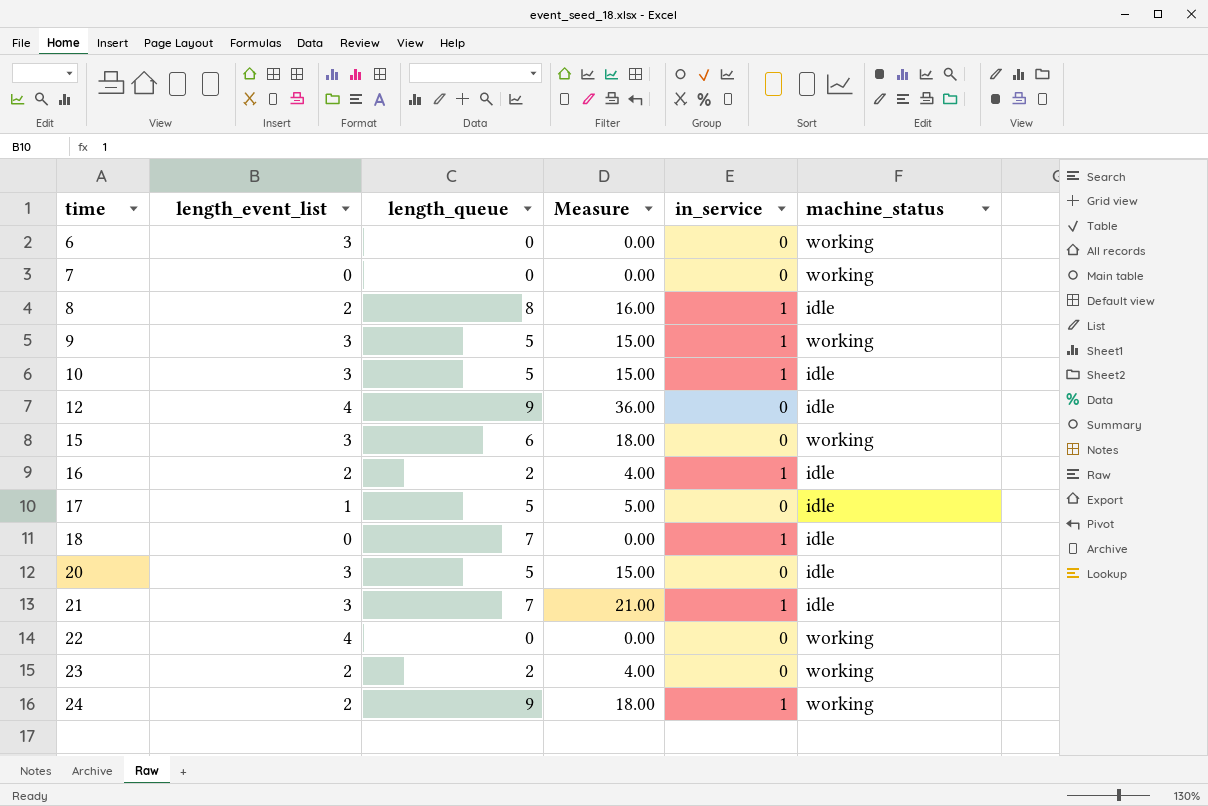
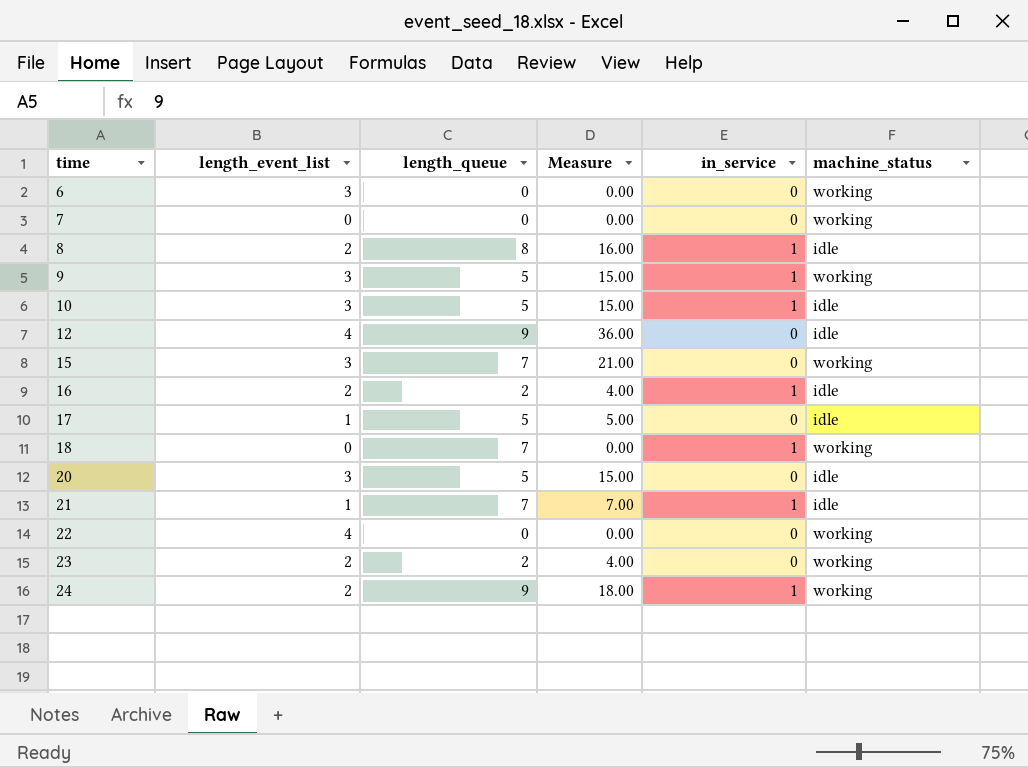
15 | length_queue: 6 -> 7
15 | Measure: 18.00 -> 21.00
18 | machine_status: idle -> working
21 | length_event_list: 3 -> 1
21 | Measure: 21.00 -> 7.00

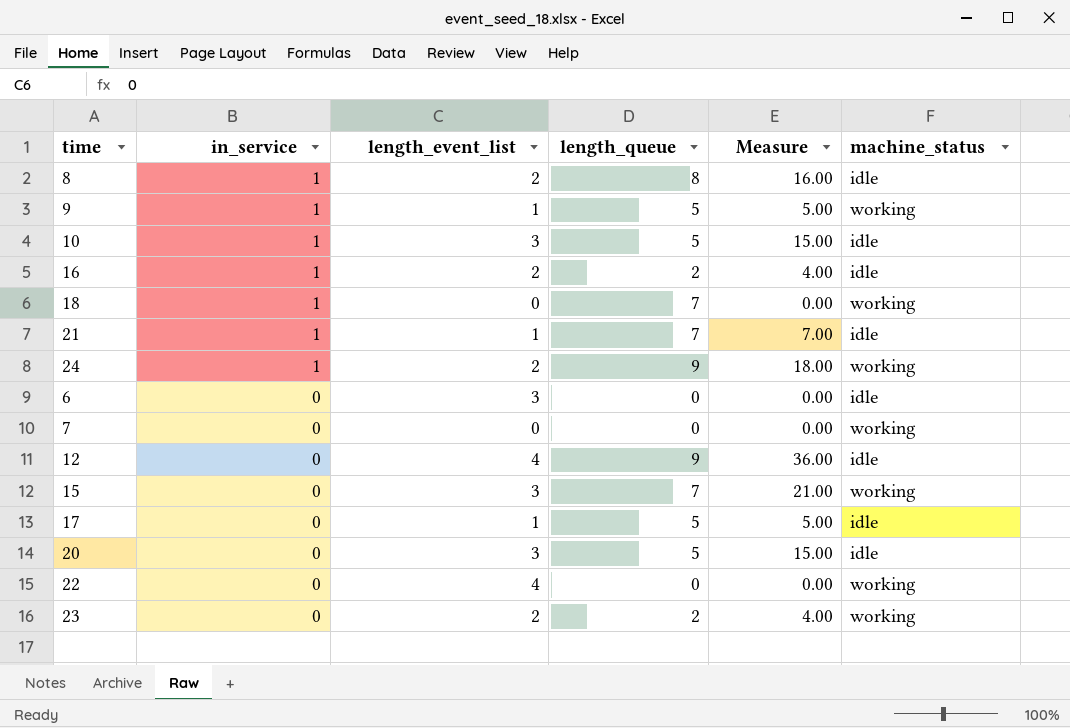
row order: time ascending -> in_service descending
column in_service | position: 5 -> 2
9 | length_event_list: 3 -> 1
9 | Measure: 15.00 -> 5.00
6 | machine_status: working -> idle

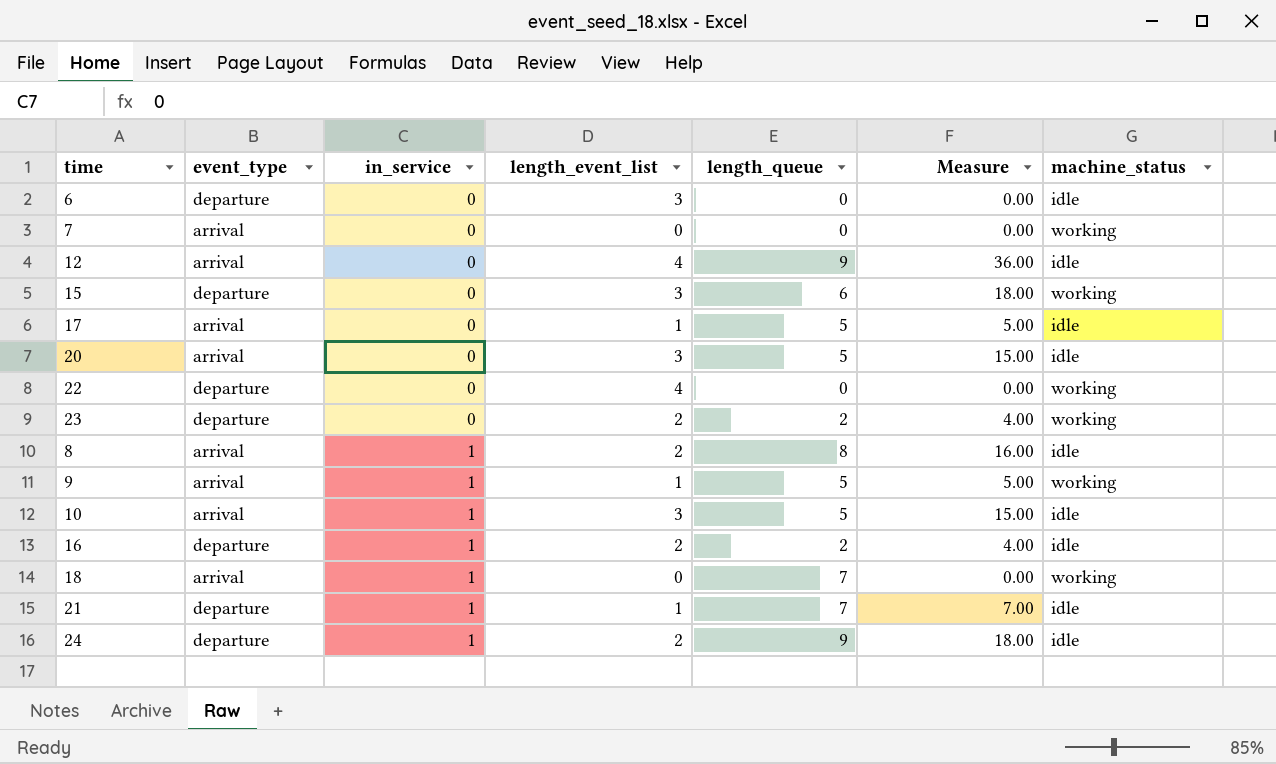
row order: in_service descending -> in_service ascending
column event_type | position: none -> 2
15 | length_queue: 7 -> 6
15 | Measure: 21.00 -> 18.00
24 | machine_status: working -> idle

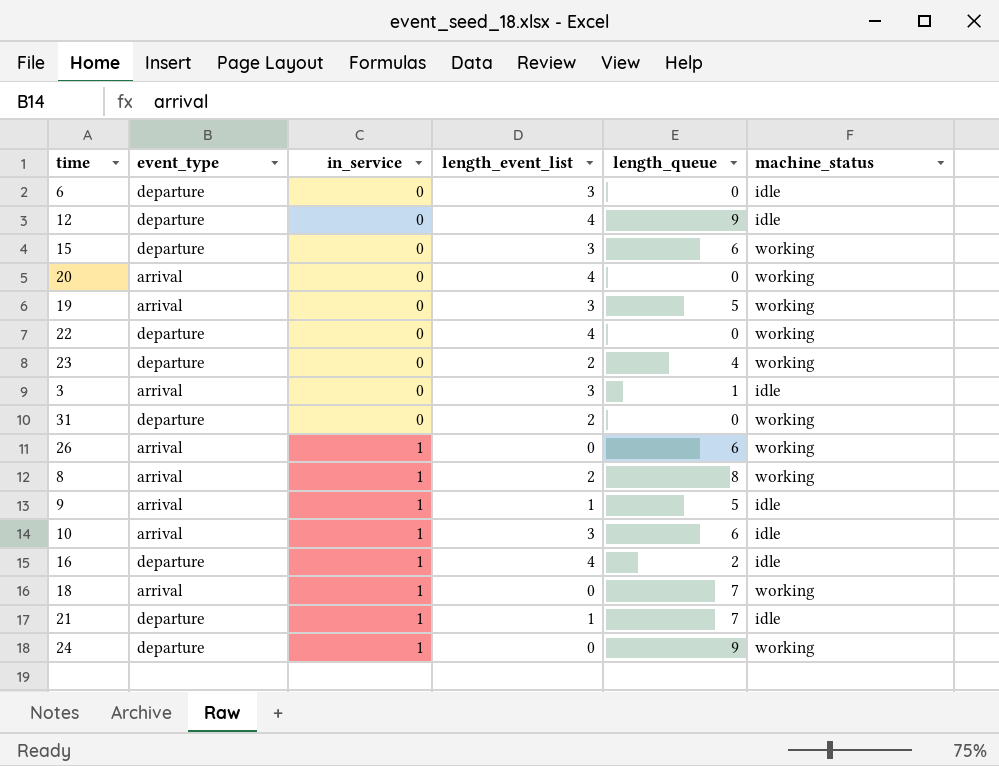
column Measure | formula: [length_event_list] * [length_queue] -> none
row 7: arrival | 0 | 0 | 0 | 0.00 | working -> none
row 17: arrival | 0 | 1 | 5 | 5.00 | idle -> none
12 | event_type: arrival -> departure
20 | length_event_list: 3 -> 4
20 | length_queue: 5 -> 0
20 | machine_status: idle -> working
row 19: none -> arrival | 0 | 3 | 5 | working
23 | length_queue: 2 -> 4
row 3: none -> arrival | 0 | 3 | 1 | idle
row 31: none -> departure | 0 | 2 | 0 | working
row 26: none -> arrival | 1 | 0 | 6 | working
8 | machine_status: idle -> working
9 | machine_status: working -> idle
10 | length_queue: 5 -> 6
16 | length_event_list: 2 -> 4
24 | length_event_list: 2 -> 0
24 | machine_status: idle -> working

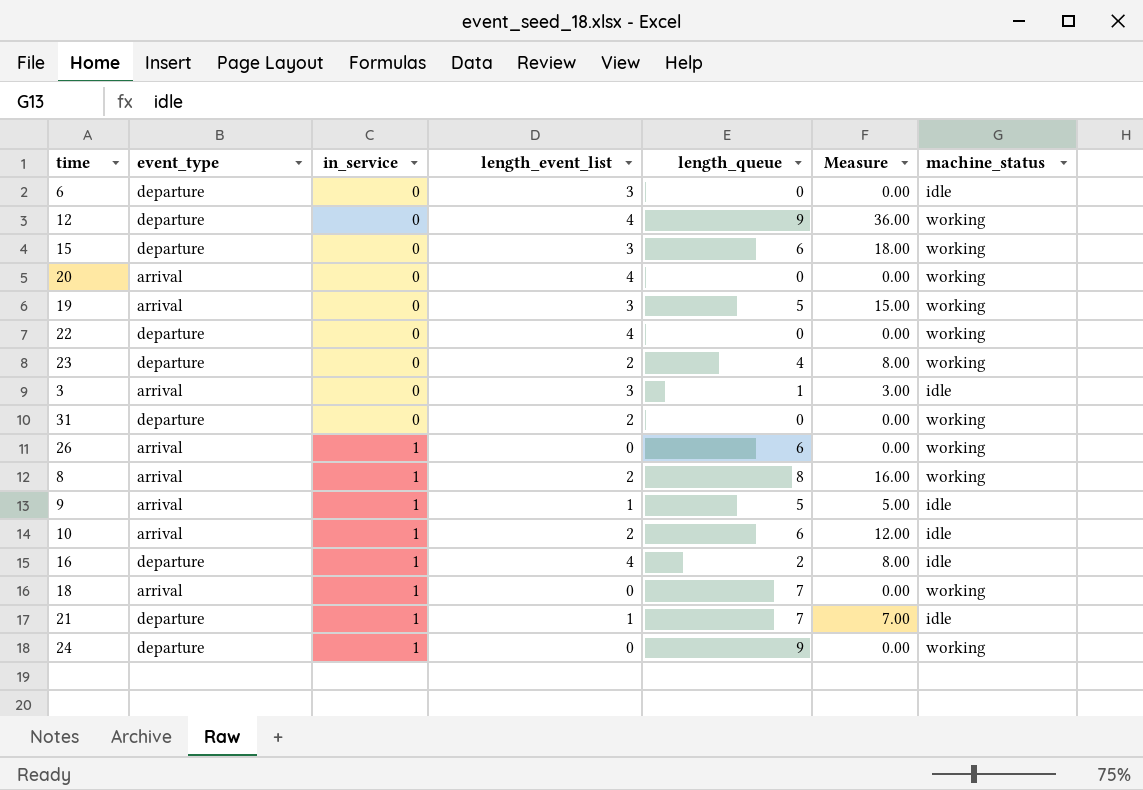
column Measure | formula: none -> [length_event_list] * [length_queue]
12 | machine_status: idle -> working
10 | length_event_list: 3 -> 2

